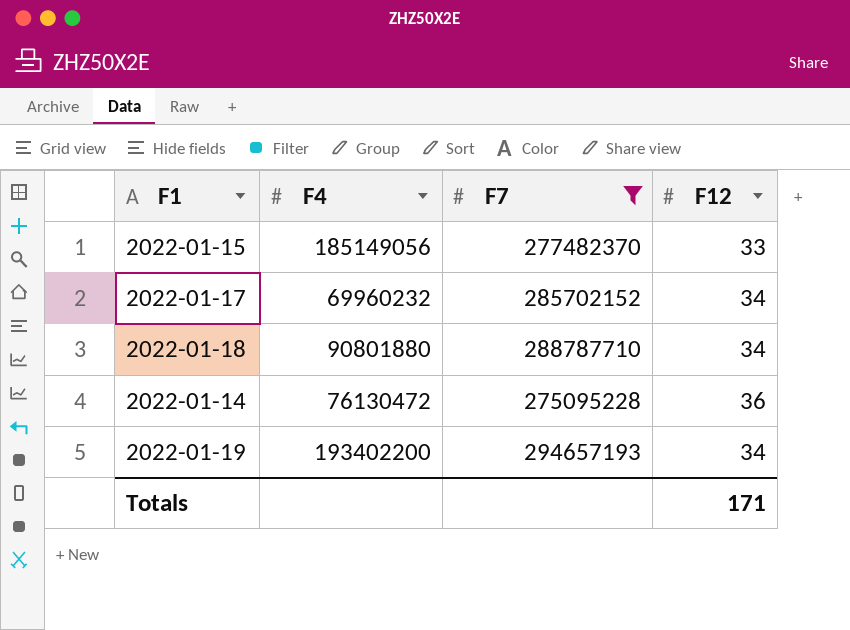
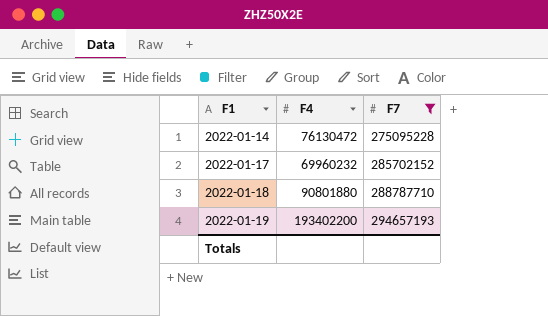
row order: none -> F1 ascending
column F12 | position: 4 -> none
row 2022-01-15: 185149056 | 277482370 | 33 -> none

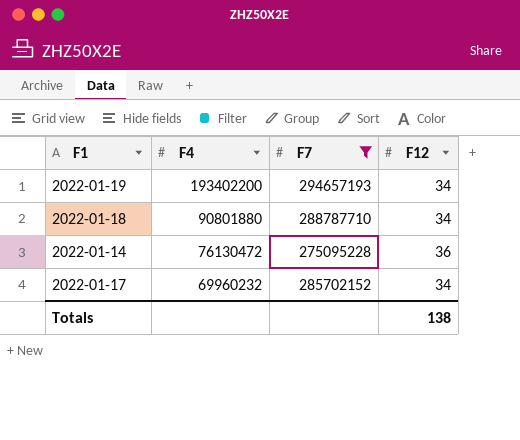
row order: F1 ascending -> F4 descending
column F12 | position: none -> 4

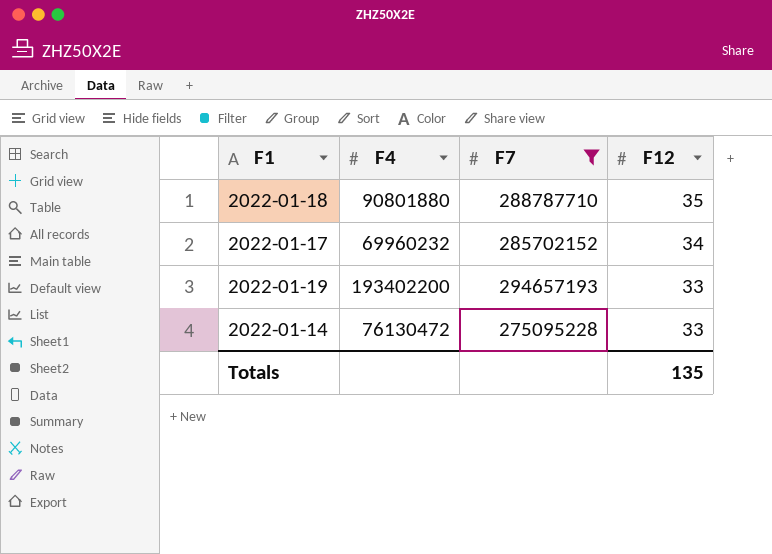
row order: F4 descending -> F12 descending
2022-01-18 | F12: 34 -> 35
2022-01-19 | F12: 34 -> 33
2022-01-14 | F12: 36 -> 33
Totals | F12: 138 -> 135

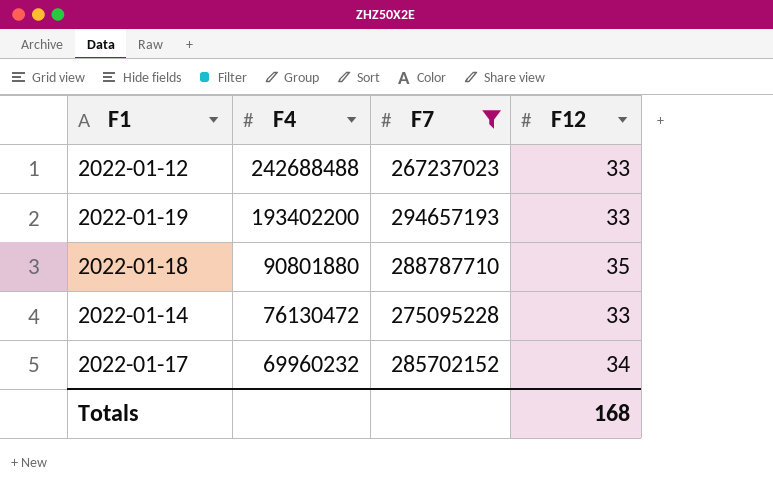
row order: F12 descending -> F4 descending
row 2022-01-12: none -> 242688488 | 267237023 | 33
Totals | F12: 135 -> 168

